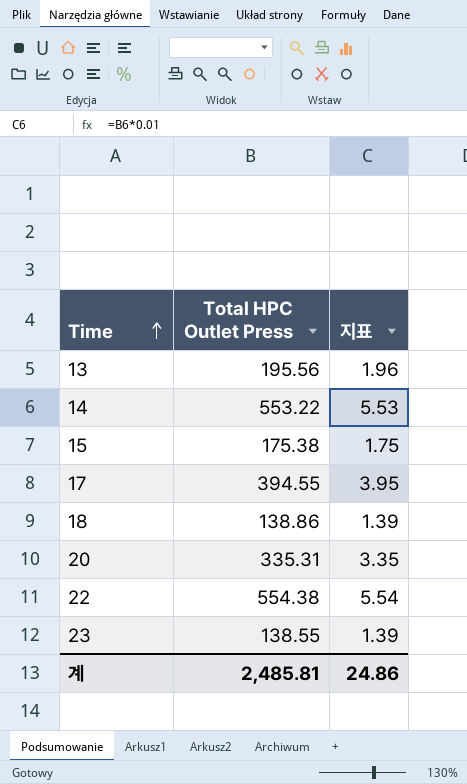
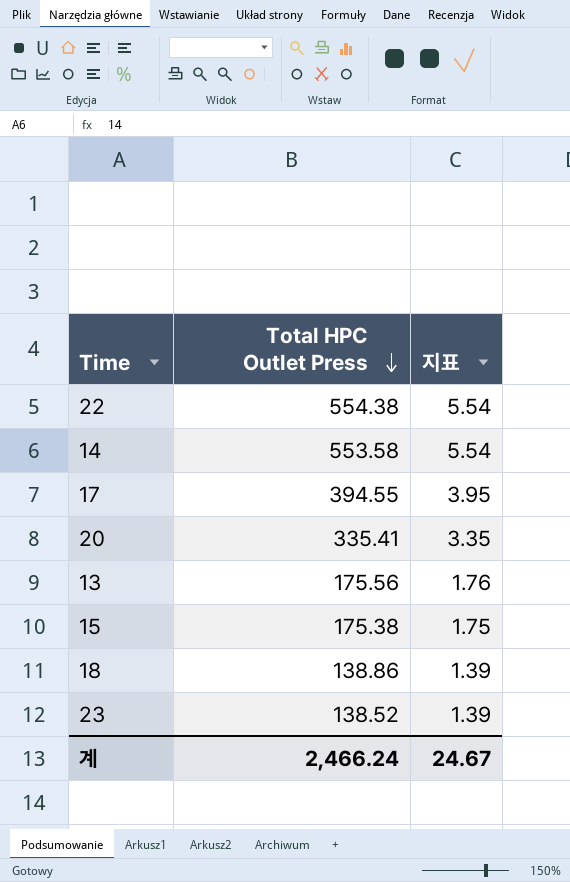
row order: Time ascending -> Total HPC Outlet Press descending
14 | Total HPC Outlet Press: 553.22 -> 553.58
14 | 지표: 5.53 -> 5.54
20 | Total HPC Outlet Press: 335.31 -> 335.41
13 | Total HPC Outlet Press: 195.56 -> 175.56
13 | 지표: 1.96 -> 1.76
23 | Total HPC Outlet Press: 138.55 -> 138.52
계 | Total HPC Outlet Press: 2,485.81 -> 2,466.24
계 | 지표: 24.86 -> 24.67

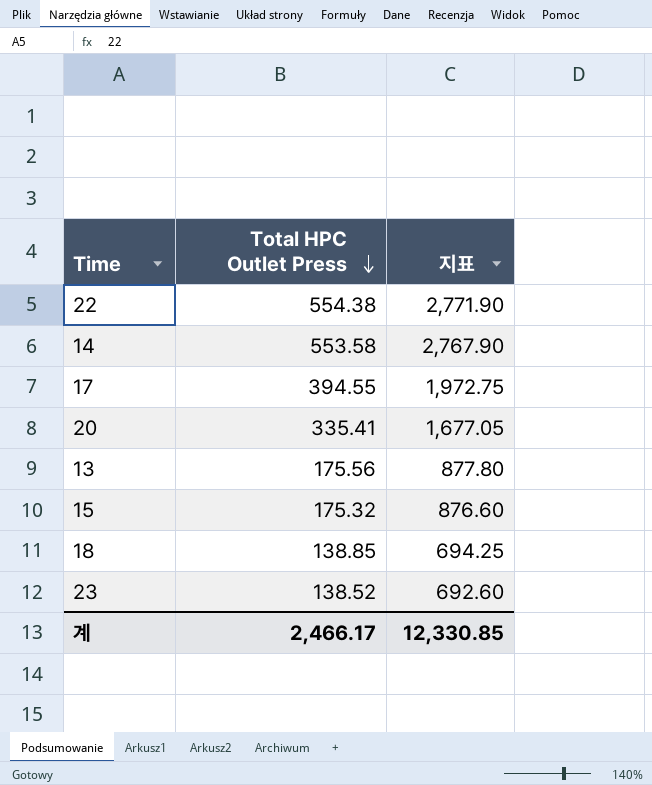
column 지표 | formula: [Total HPC Outlet Press] * 0.01 -> [Total HPC Outlet Press] * 5
15 | Total HPC Outlet Press: 175.38 -> 175.32
18 | Total HPC Outlet Press: 138.86 -> 138.85
계 | Total HPC Outlet Press: 2,466.24 -> 2,466.17
계 | 지표: 24.67 -> 12,330.85

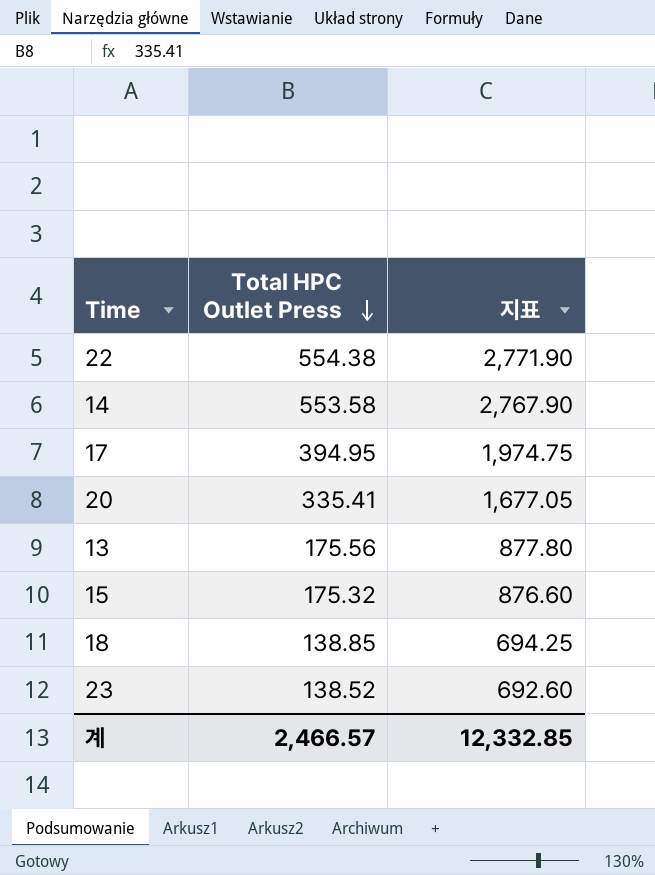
17 | Total HPC Outlet Press: 394.55 -> 394.95
17 | 지표: 1,972.75 -> 1,974.75
계 | Total HPC Outlet Press: 2,466.17 -> 2,466.57
계 | 지표: 12,330.85 -> 12,332.85

